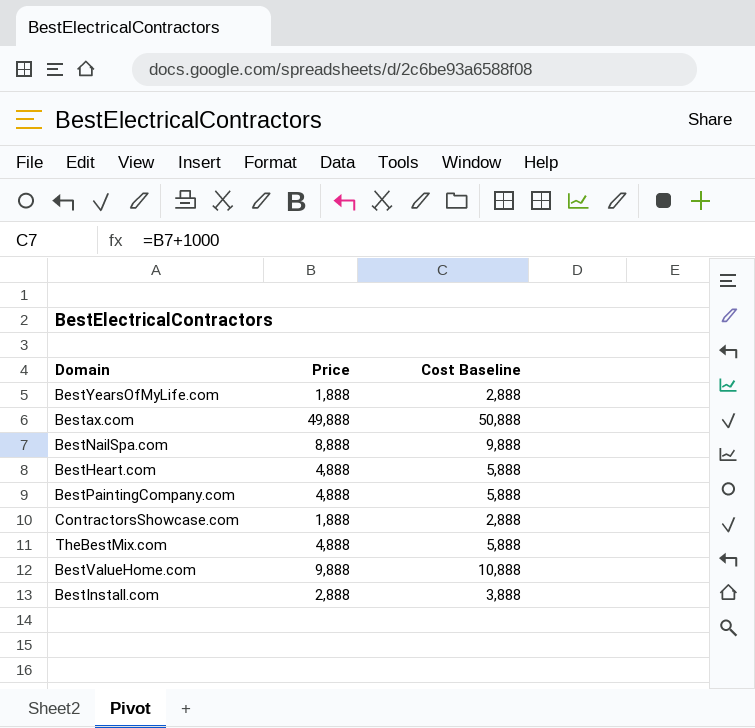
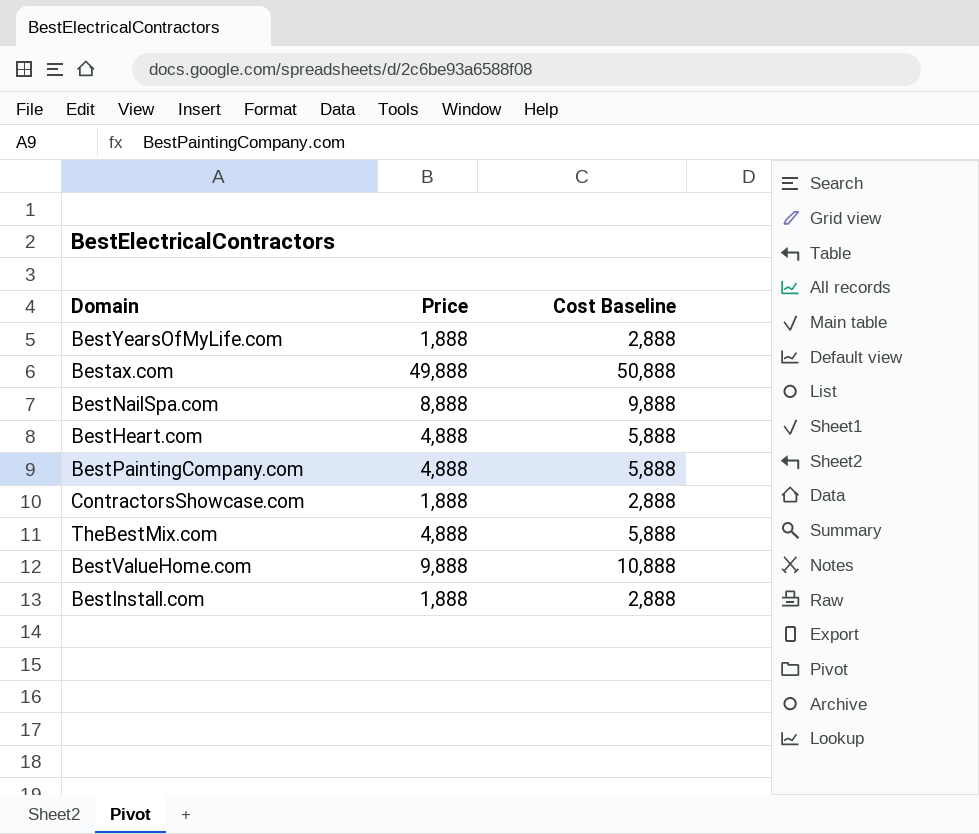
BestInstall.com | Price: 2,888 -> 1,888
BestInstall.com | Cost Baseline: 3,888 -> 2,888

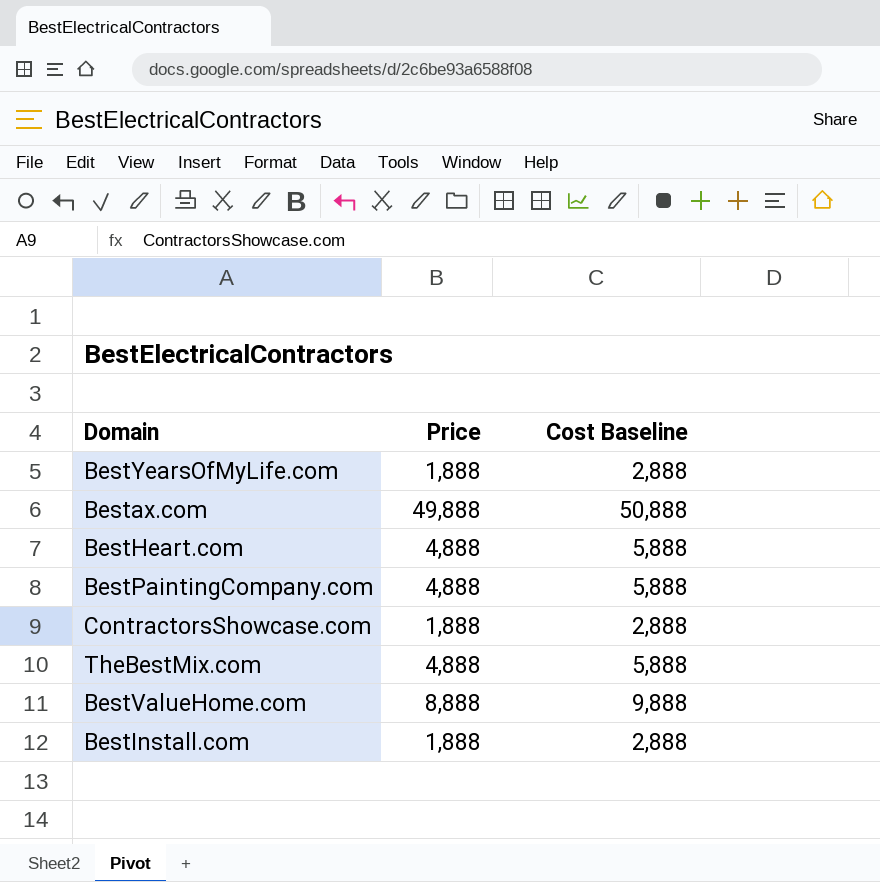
row BestNailSpa.com: 8,888 | 9,888 -> none
BestValueHome.com | Price: 9,888 -> 8,888
BestValueHome.com | Cost Baseline: 10,888 -> 9,888

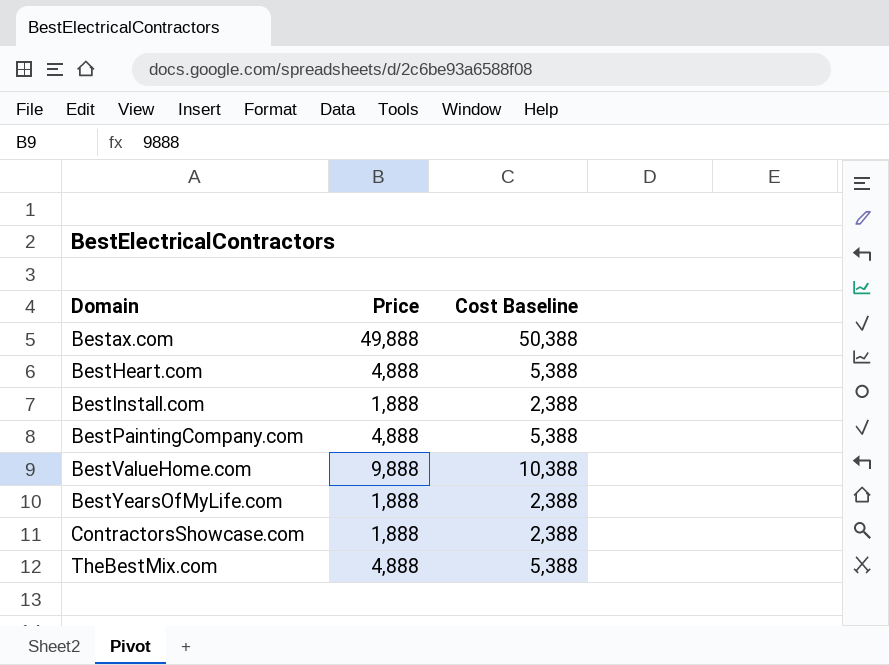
row order: none -> Domain ascending
column Cost Baseline | formula: [Price] + 1000 -> [Price] + 500
BestValueHome.com | Price: 8,888 -> 9,888

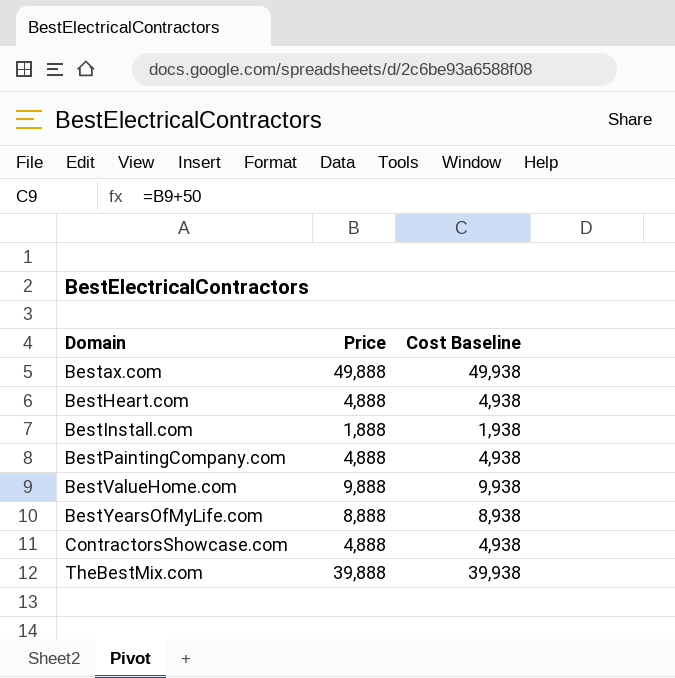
column Cost Baseline | formula: [Price] + 500 -> [Price] + 50
BestYearsOfMyLife.com | Price: 1,888 -> 8,888
ContractorsShowcase.com | Price: 1,888 -> 4,888
TheBestMix.com | Price: 4,888 -> 39,888

